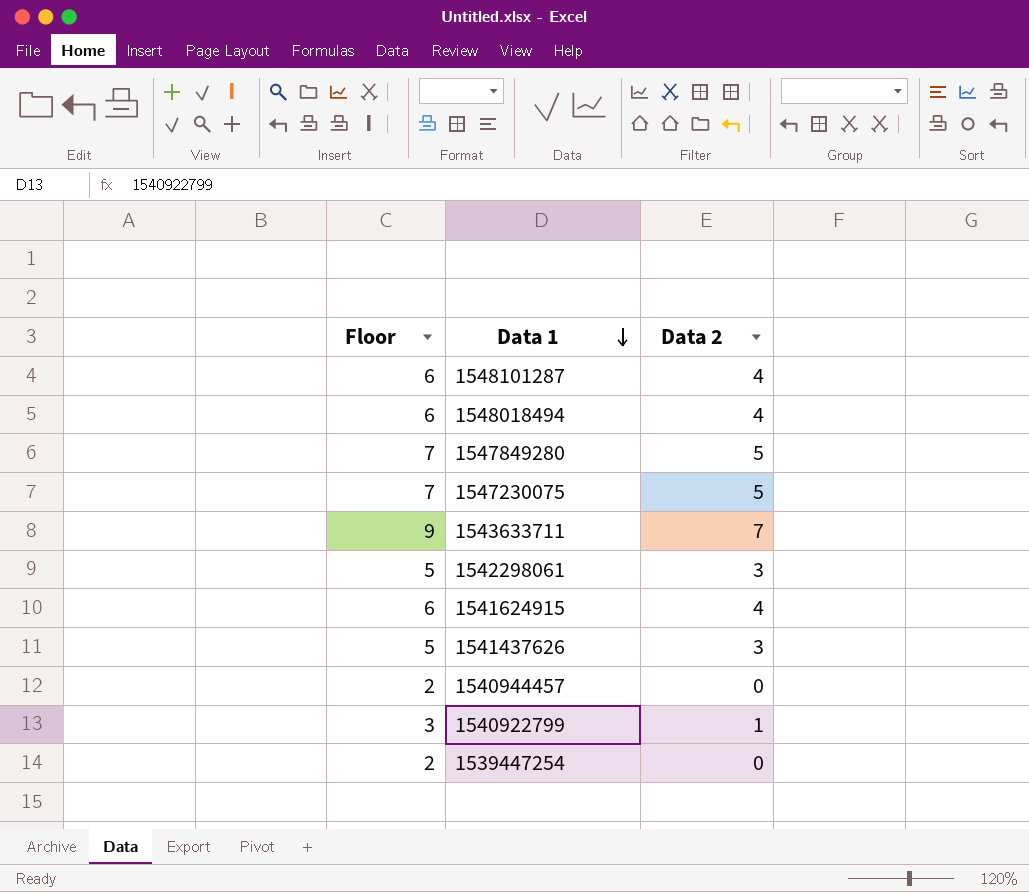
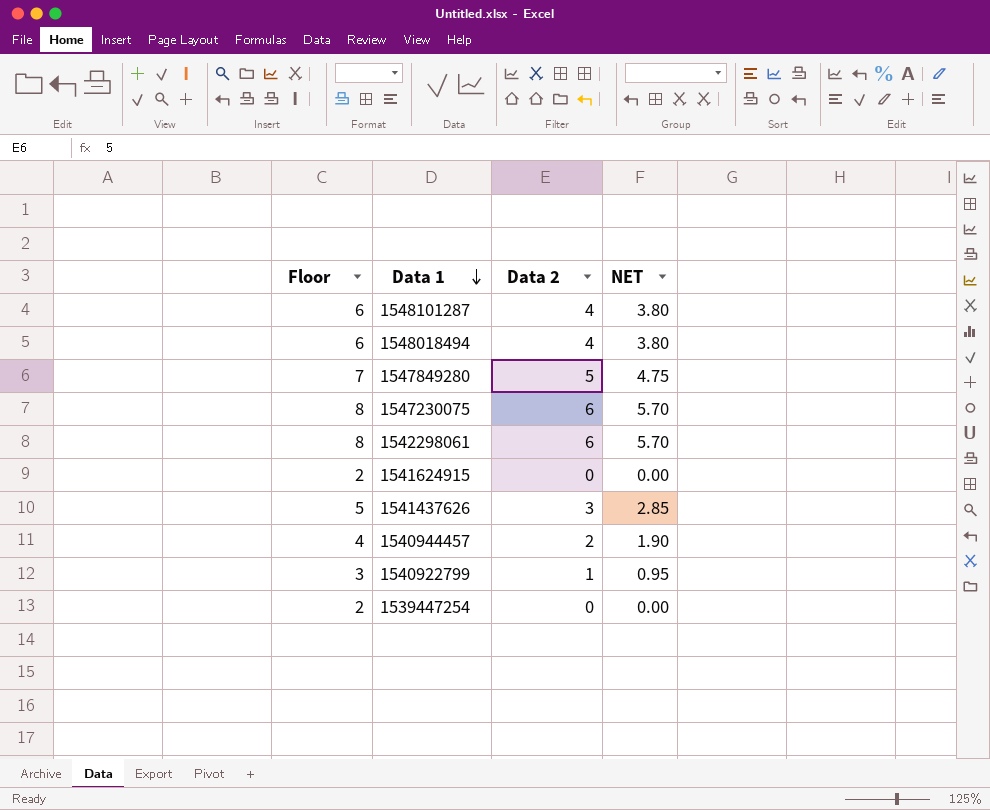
column NET | formula: none -> [Data 2] * 0.95
row 1543633711: 9 | 7 -> none
1547230075 | Floor: 7 -> 8
1547230075 | Data 2: 5 -> 6
1542298061 | Floor: 5 -> 8
1542298061 | Data 2: 3 -> 6
1541624915 | Floor: 6 -> 2
1541624915 | Data 2: 4 -> 0
1540944457 | Floor: 2 -> 4
1540944457 | Data 2: 0 -> 2

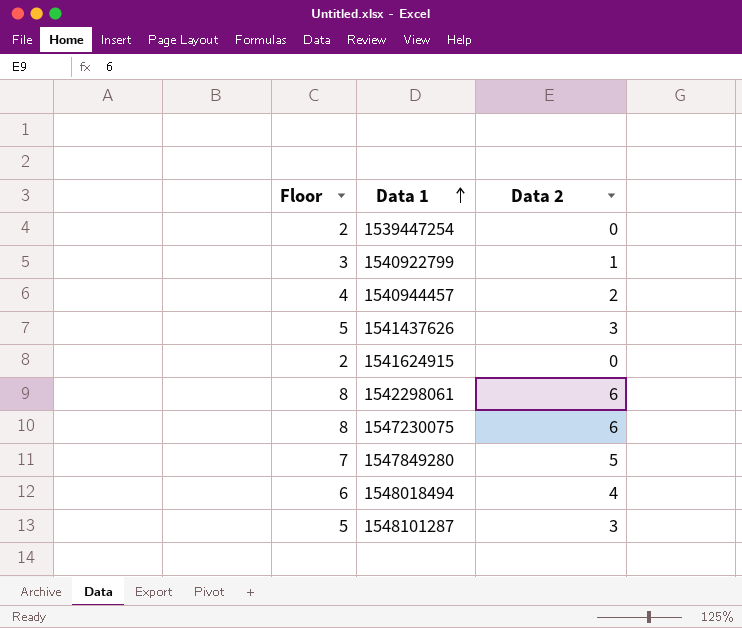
row order: Data 1 descending -> Data 1 ascending
column NET | formula: [Data 2] * 0.95 -> none
1548101287 | Floor: 6 -> 5
1548101287 | Data 2: 4 -> 3

